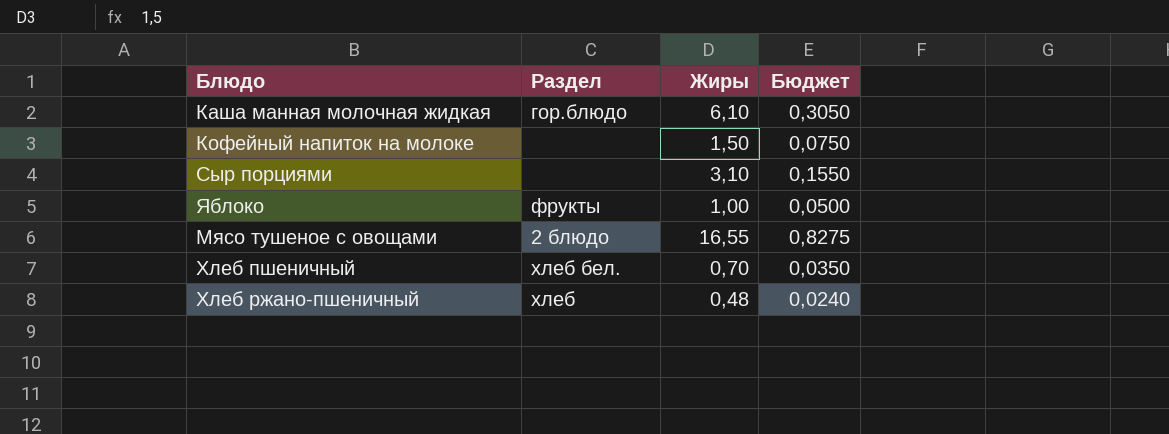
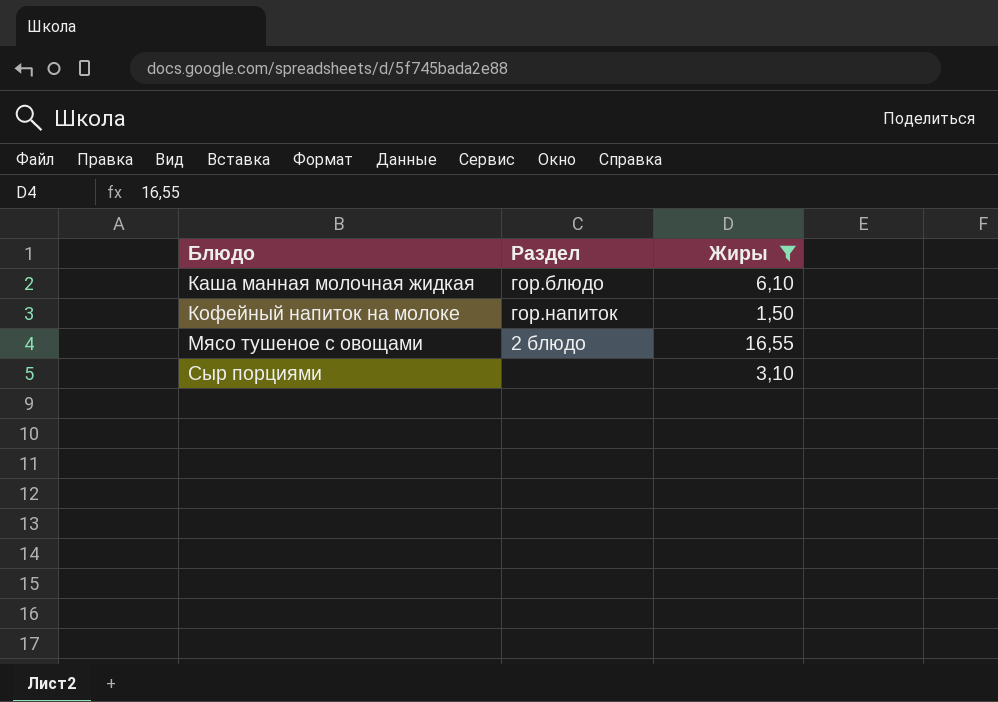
filter: none -> Жиры >= 1,50
row order: none -> Блюдо ascending
column Бюджет | formula: [Жиры] * 0,05 -> none
Кофейный напиток на молоке | Раздел: none -> гор.напиток

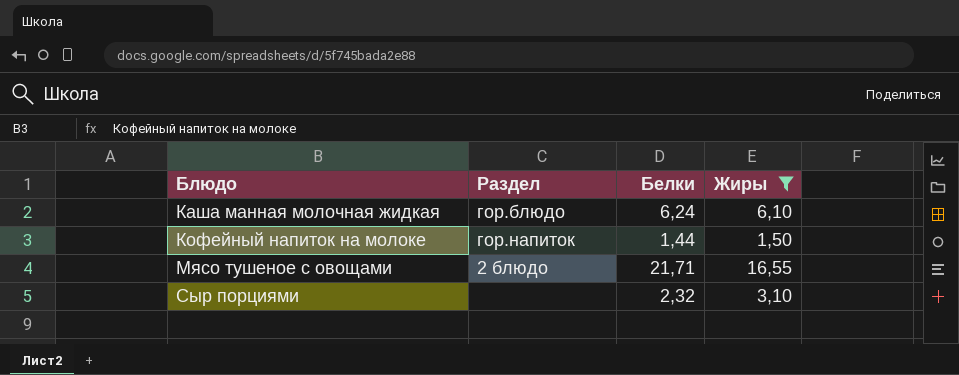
column Белки | position: none -> 3

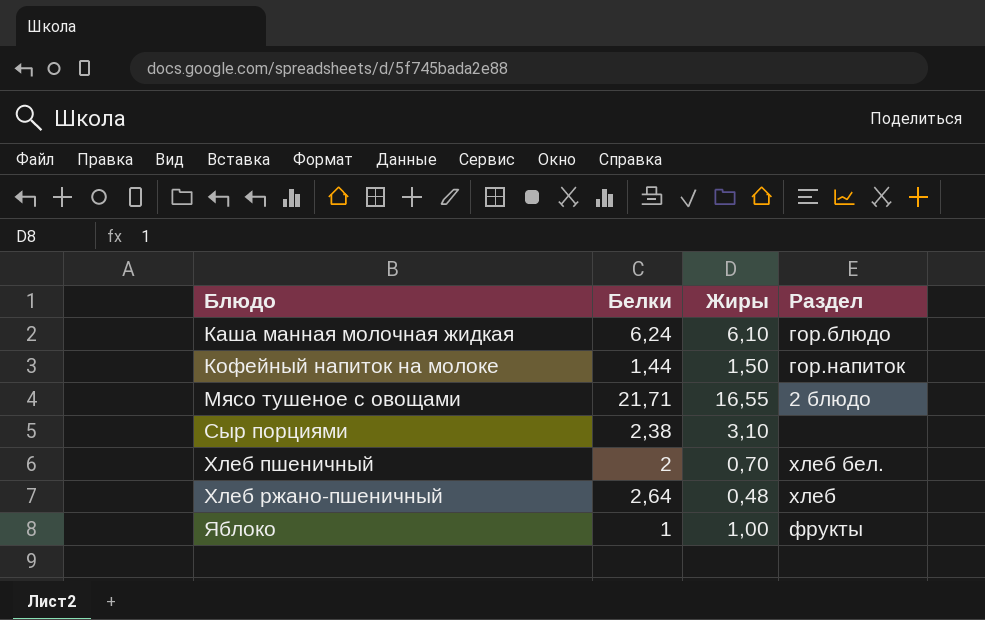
filter: Жиры >= 1,50 -> none
column Раздел | position: 2 -> 4
Сыр порциями | Белки: 2,32 -> 2,38

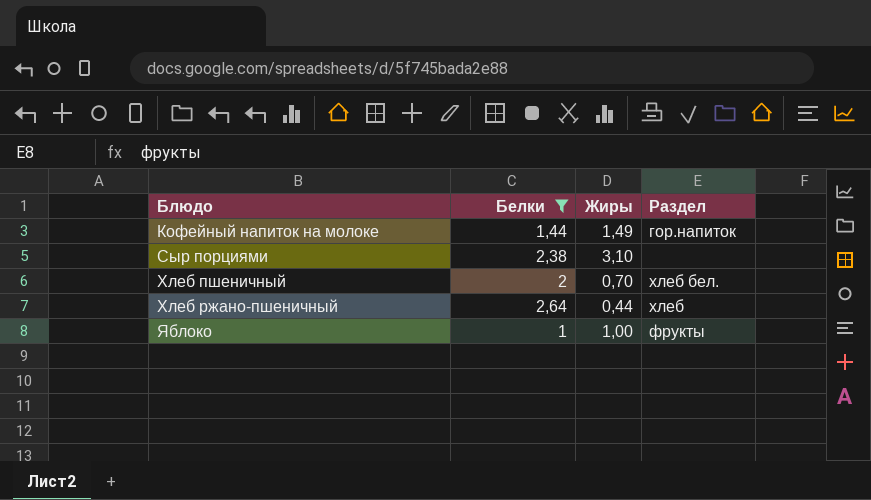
filter: none -> Белки <= 2,64
Кофейный напиток на молоке | Жиры: 1,50 -> 1,49
Хлеб ржано-пшеничный | Жиры: 0,48 -> 0,44

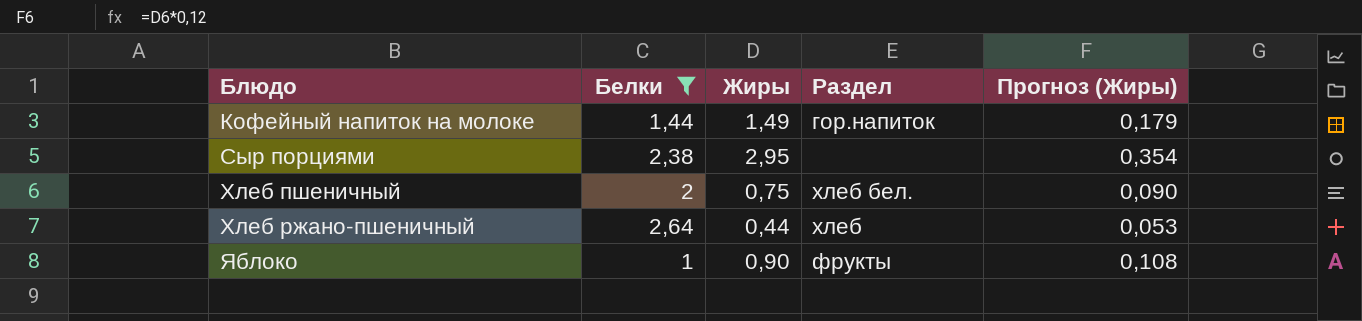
column Прогноз (Жиры) | formula: none -> [Жиры] * 0,12
Сыр порциями | Жиры: 3,10 -> 2,95
Хлеб пшеничный | Жиры: 0,70 -> 0,75
Яблоко | Жиры: 1,00 -> 0,90

